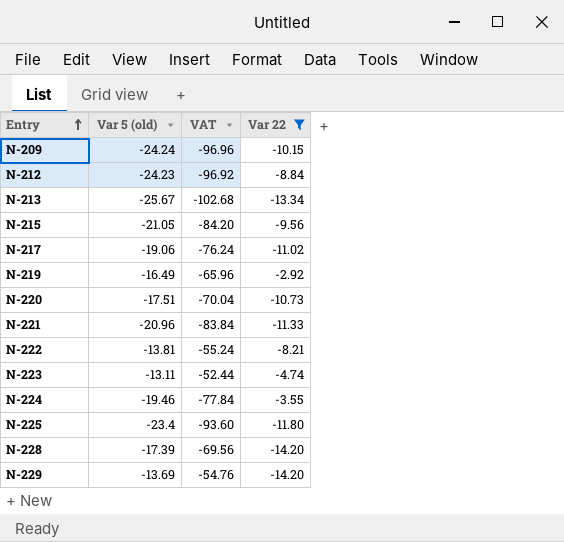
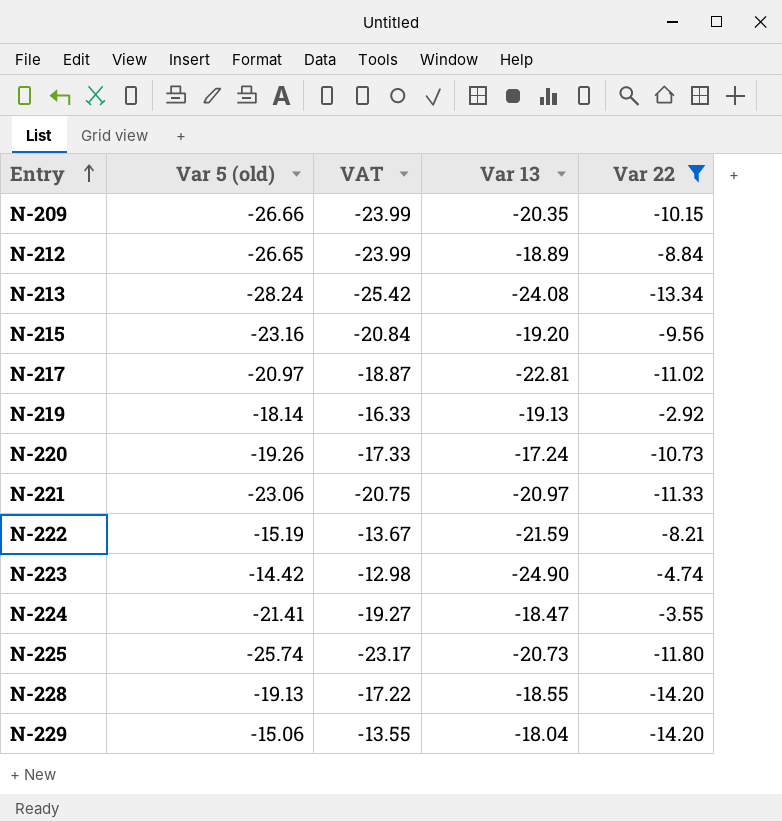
column VAT | formula: [Var 5 (old)] * 4 -> [Var 5 (old)] * 0.9
column Var 13 | position: none -> 4
N-209 | Var 5 (old): -24.24 -> -26.66
N-212 | Var 5 (old): -24.23 -> -26.65
N-213 | Var 5 (old): -25.67 -> -28.24
N-215 | Var 5 (old): -21.05 -> -23.16
N-217 | Var 5 (old): -19.06 -> -20.97
N-219 | Var 5 (old): -16.49 -> -18.14
N-220 | Var 5 (old): -17.51 -> -19.26
N-221 | Var 5 (old): -20.96 -> -23.06
N-222 | Var 5 (old): -13.81 -> -15.19
N-223 | Var 5 (old): -13.11 -> -14.42
N-224 | Var 5 (old): -19.46 -> -21.41
N-225 | Var 5 (old): -23.4 -> -25.74
N-228 | Var 5 (old): -17.39 -> -19.13
N-229 | Var 5 (old): -13.69 -> -15.06

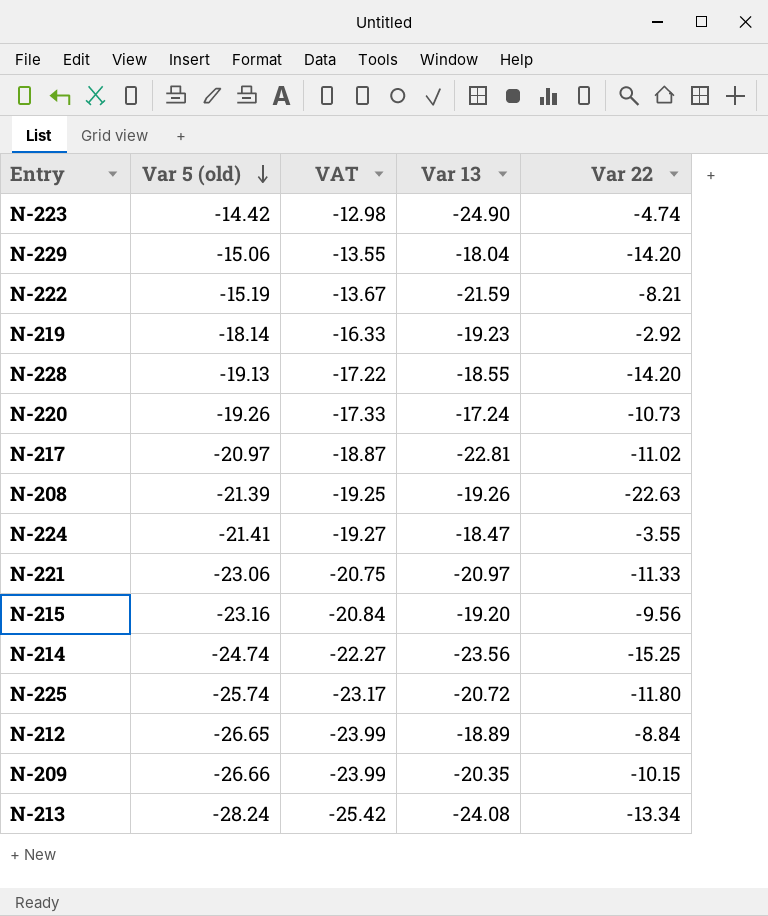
filter: Var 22 >= -14.20 -> none
row order: Entry ascending -> Var 5 (old) descending
N-219 | Var 13: -19.13 -> -19.23
N-225 | Var 13: -20.73 -> -20.72

